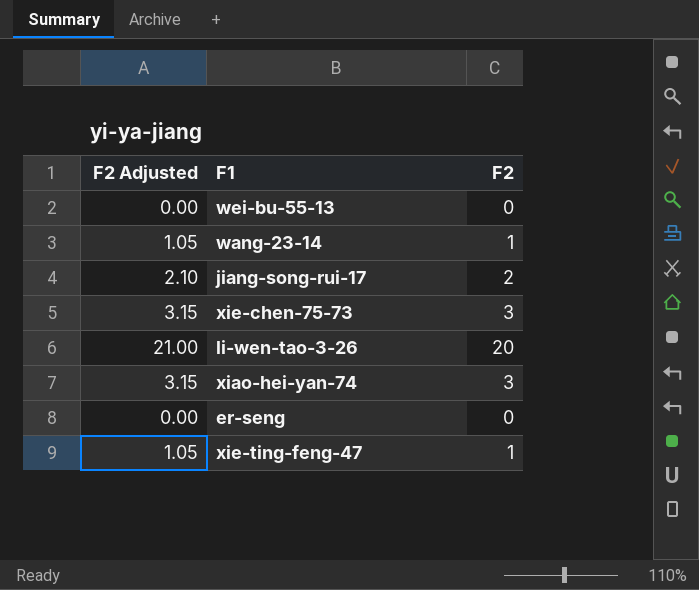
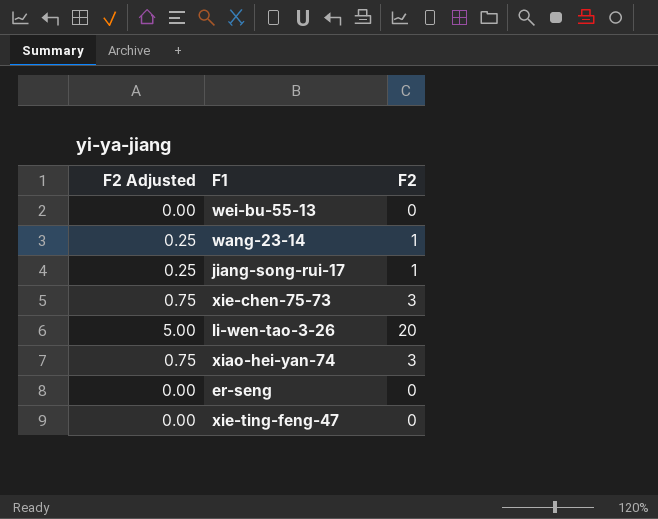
column F2 Adjusted | formula: [F2] * 1.05 -> [F2] * 0.25
jiang-song-rui-17 | F2: 2 -> 1
xie-ting-feng-47 | F2: 1 -> 0

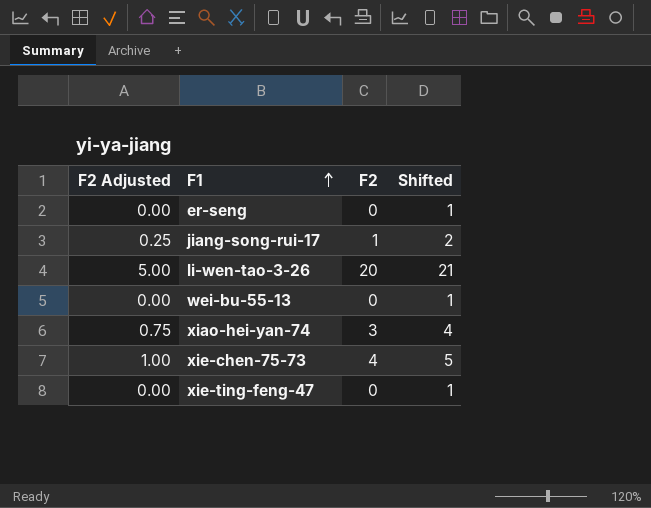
row order: none -> F1 ascending
column Shifted | formula: none -> [F2] + 1
row wang-23-14: 0.25 | 1 -> none
xie-chen-75-73 | F2 Adjusted: 0.75 -> 1.00
xie-chen-75-73 | F2: 3 -> 4

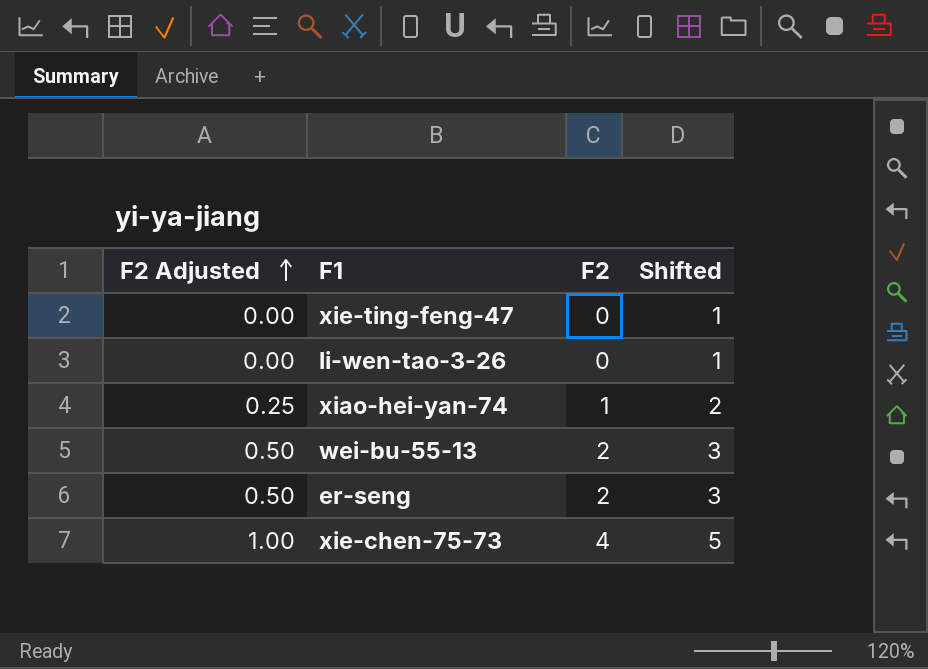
row order: F1 ascending -> F2 Adjusted ascending
row jiang-song-rui-17: 0.25 | 1 | 2 -> none
li-wen-tao-3-26 | F2 Adjusted: 5.00 -> 0.00
li-wen-tao-3-26 | F2: 20 -> 0
li-wen-tao-3-26 | Shifted: 21 -> 1
xiao-hei-yan-74 | F2 Adjusted: 0.75 -> 0.25
xiao-hei-yan-74 | F2: 3 -> 1
xiao-hei-yan-74 | Shifted: 4 -> 2
wei-bu-55-13 | F2 Adjusted: 0.00 -> 0.50
wei-bu-55-13 | F2: 0 -> 2
wei-bu-55-13 | Shifted: 1 -> 3
er-seng | F2 Adjusted: 0.00 -> 0.50
er-seng | F2: 0 -> 2
er-seng | Shifted: 1 -> 3

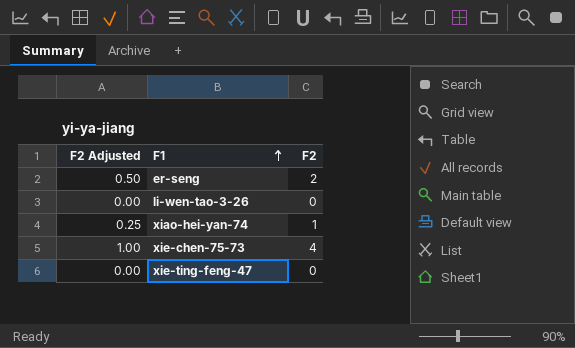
row order: F2 Adjusted ascending -> F1 ascending
column Shifted | formula: [F2] + 1 -> none
row wei-bu-55-13: 0.50 | 2 | 3 -> none

